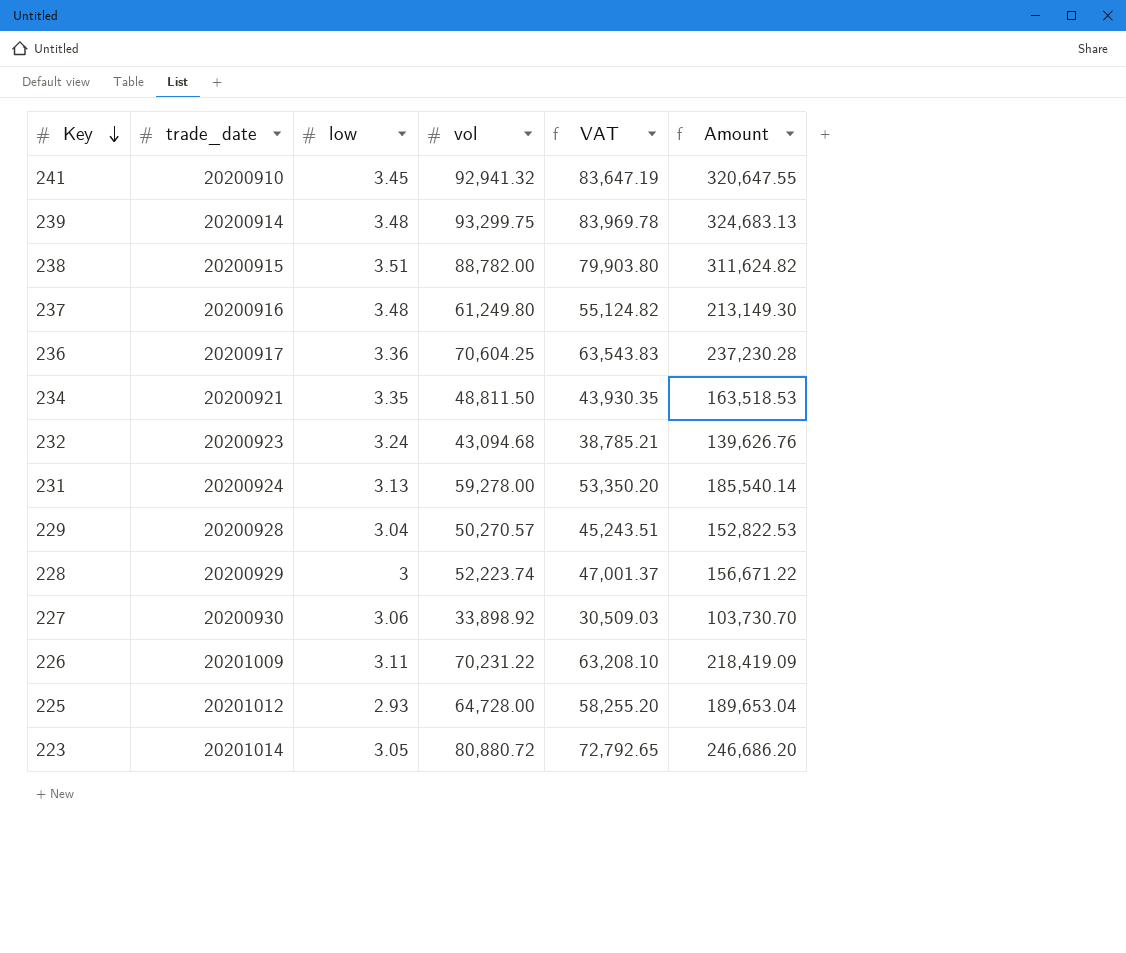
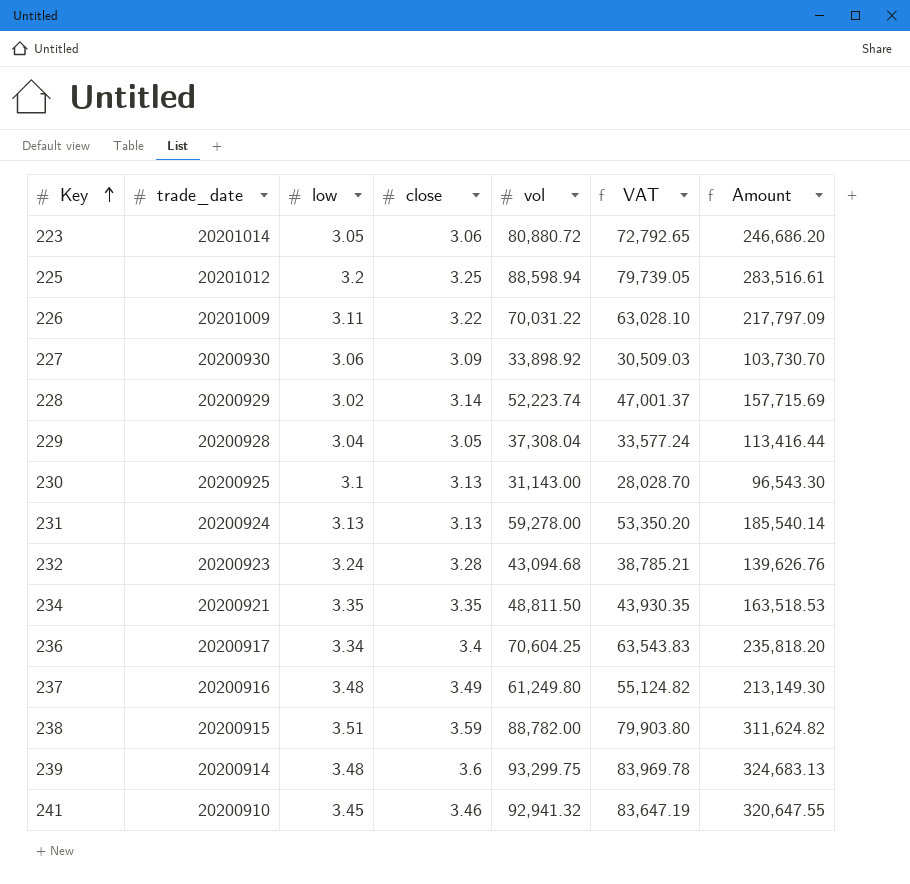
row order: Key descending -> Key ascending
column close | position: none -> 4
225 | low: 2.93 -> 3.2
225 | vol: 64,728.00 -> 88,598.94
225 | VAT: 58,255.20 -> 79,739.05
225 | Amount: 189,653.04 -> 283,516.61
226 | vol: 70,231.22 -> 70,031.22
226 | VAT: 63,208.10 -> 63,028.10
226 | Amount: 218,419.09 -> 217,797.09
228 | low: 3 -> 3.02
228 | Amount: 156,671.22 -> 157,715.69
229 | vol: 50,270.57 -> 37,308.04
229 | VAT: 45,243.51 -> 33,577.24
229 | Amount: 152,822.53 -> 113,416.44
row 230: none -> 20200925 | 3.1 | 3.13 | 31,143.00 | 28,028.70 | 96,543.30
236 | low: 3.36 -> 3.34
236 | Amount: 237,230.28 -> 235,818.20

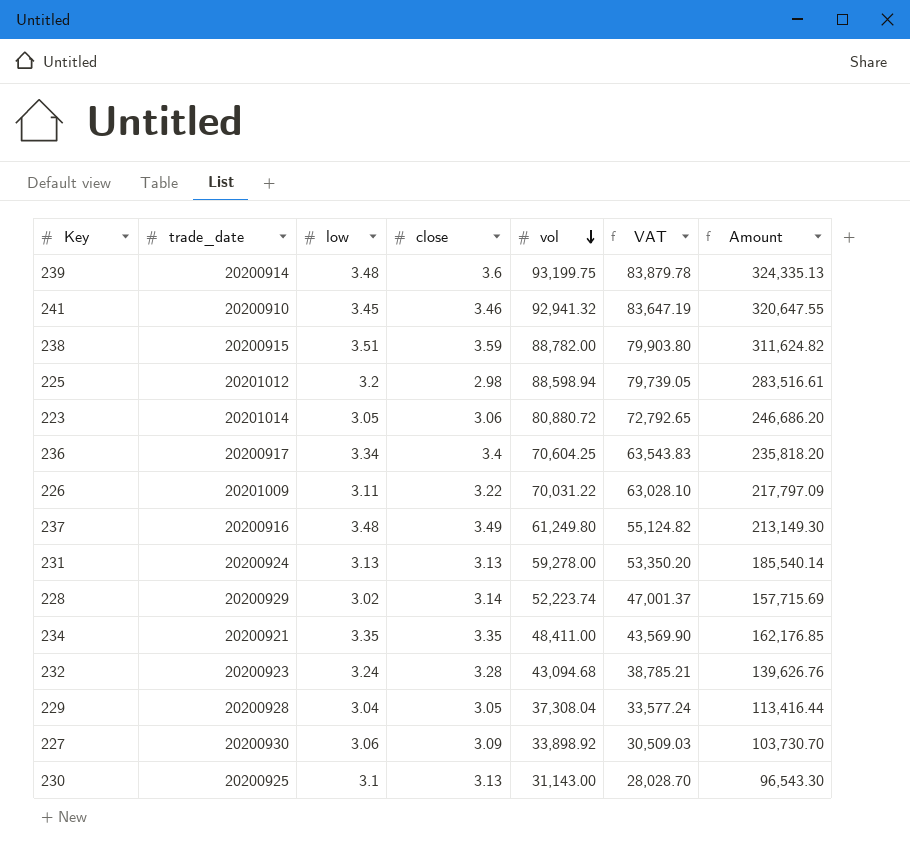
row order: Key ascending -> vol descending
239 | vol: 93,299.75 -> 93,199.75
239 | VAT: 83,969.78 -> 83,879.78
239 | Amount: 324,683.13 -> 324,335.13
225 | close: 3.25 -> 2.98
234 | vol: 48,811.50 -> 48,411.00
234 | VAT: 43,930.35 -> 43,569.90
234 | Amount: 163,518.53 -> 162,176.85

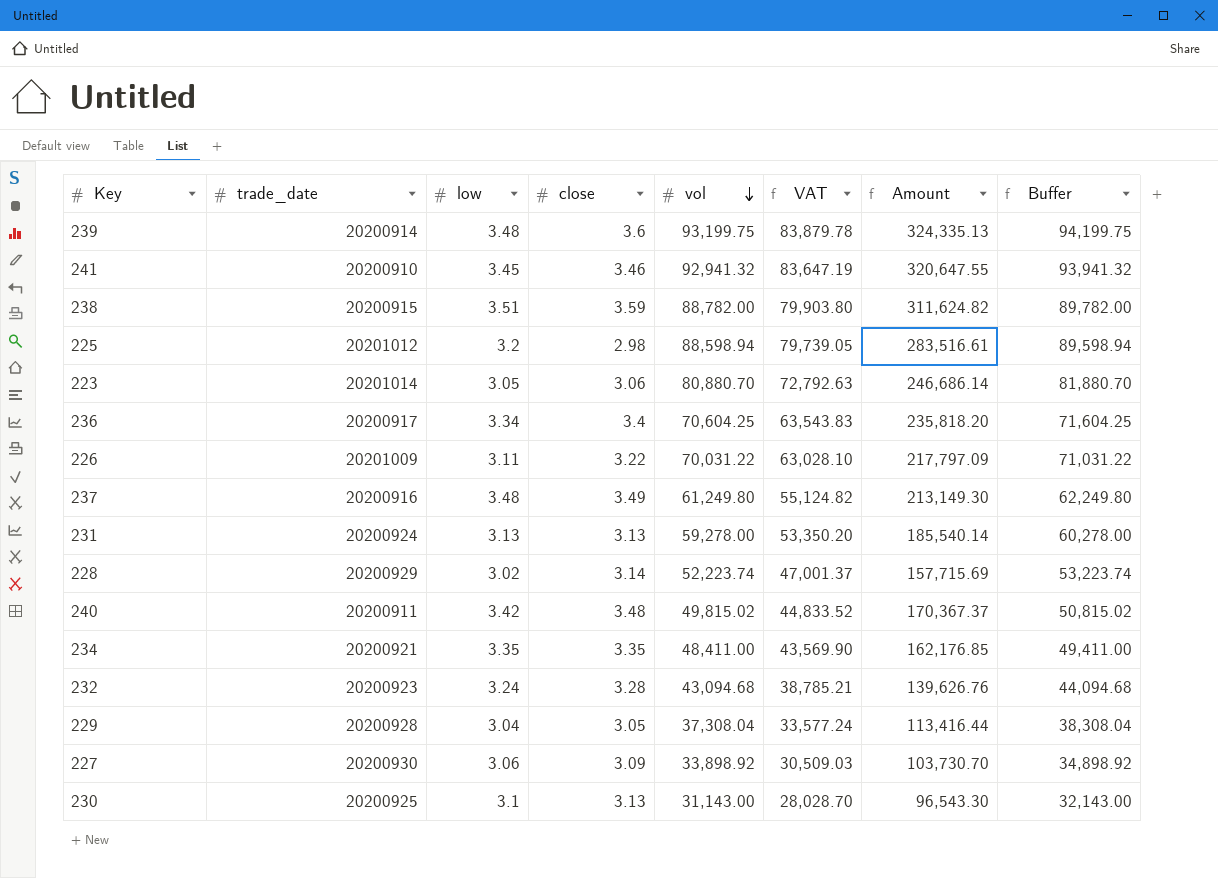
column Buffer | formula: none -> [vol] + 1000
223 | vol: 80,880.72 -> 80,880.70
223 | VAT: 72,792.65 -> 72,792.63
223 | Amount: 246,686.20 -> 246,686.14
row 240: none -> 20200911 | 3.42 | 3.48 | 49,815.02 | 44,833.52 | 170,367.37 | 50,815.02

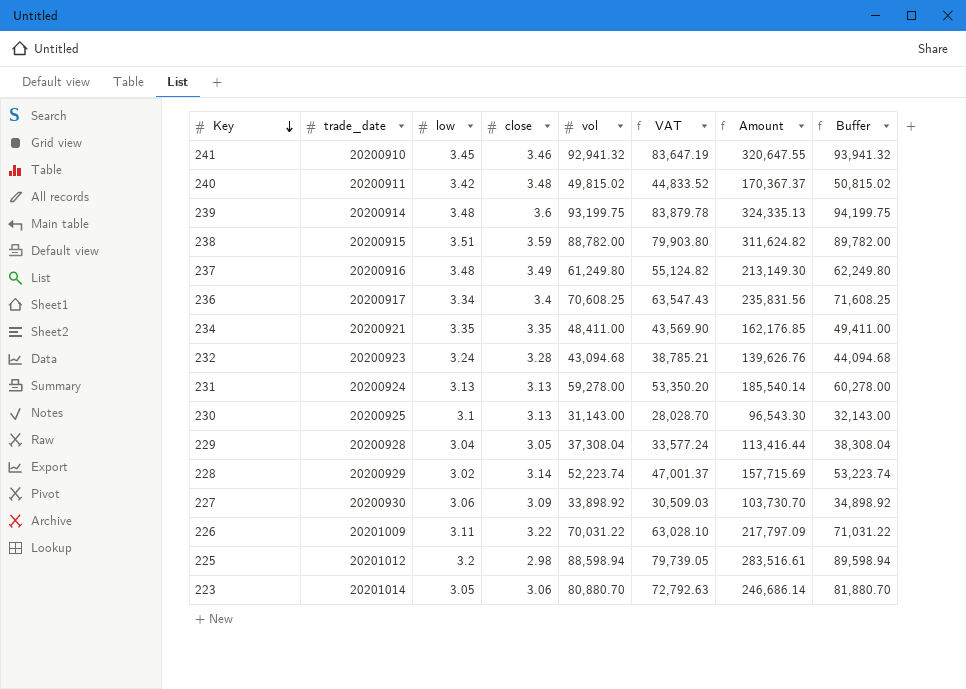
row order: vol descending -> Key descending
236 | vol: 70,604.25 -> 70,608.25
236 | VAT: 63,543.83 -> 63,547.43
236 | Amount: 235,818.20 -> 235,831.56
236 | Buffer: 71,604.25 -> 71,608.25

